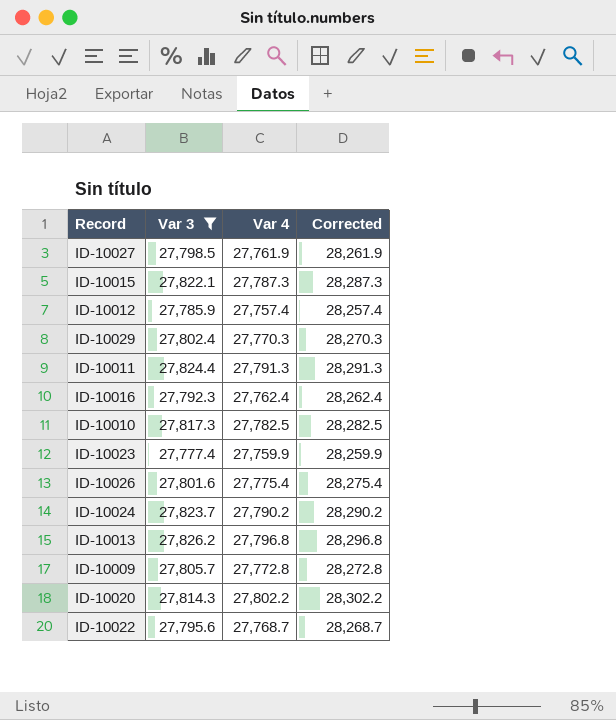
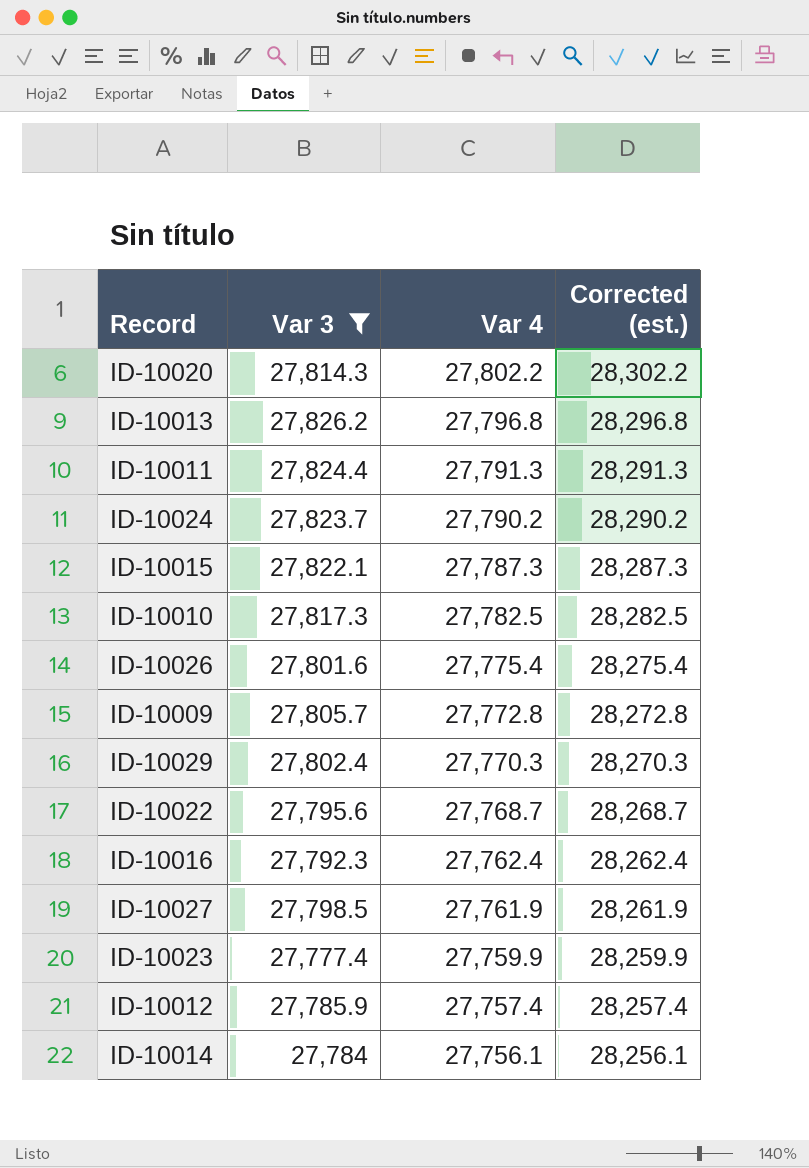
row order: none -> Var 4 descending
column name: Corrected -> Corrected (est.)
row ID-10014: none -> 27,784 | 27,756.1 | 28,256.1

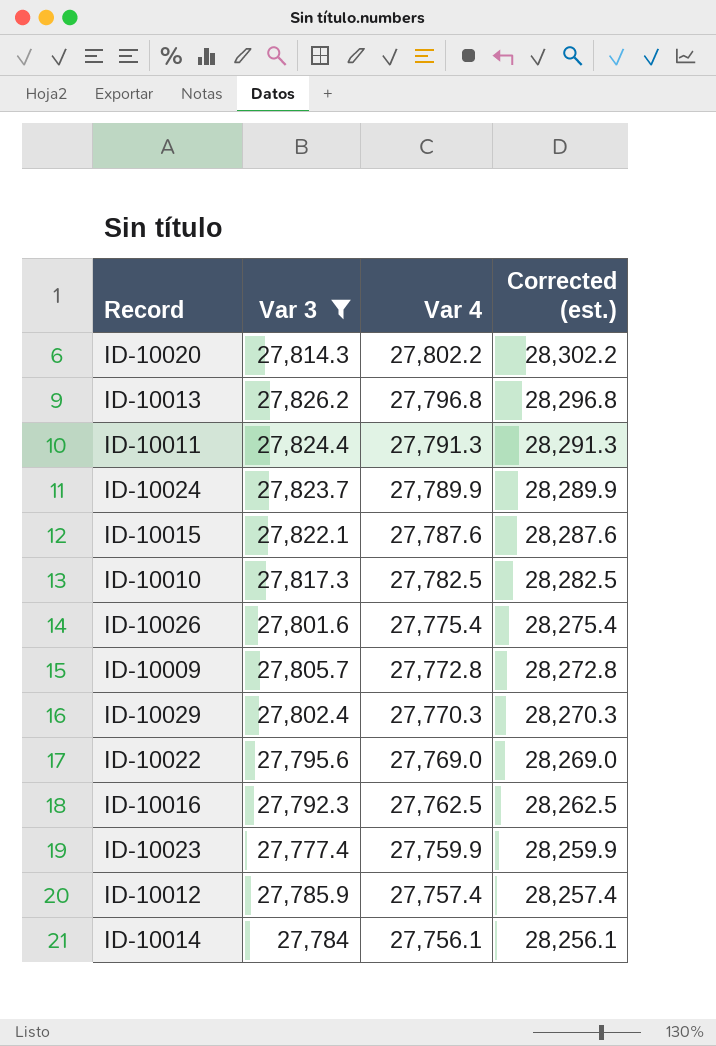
row ID-10027: 27,798.5 | 27,761.9 | 28,261.9 -> none
ID-10024 | Var 4: 27,790.2 -> 27,789.9
ID-10024 | Corrected (est.): 28,290.2 -> 28,289.9
ID-10015 | Var 4: 27,787.3 -> 27,787.6
ID-10015 | Corrected (est.): 28,287.3 -> 28,287.6
ID-10022 | Var 4: 27,768.7 -> 27,769.0
ID-10022 | Corrected (est.): 28,268.7 -> 28,269.0
ID-10016 | Var 4: 27,762.4 -> 27,762.5
ID-10016 | Corrected (est.): 28,262.4 -> 28,262.5

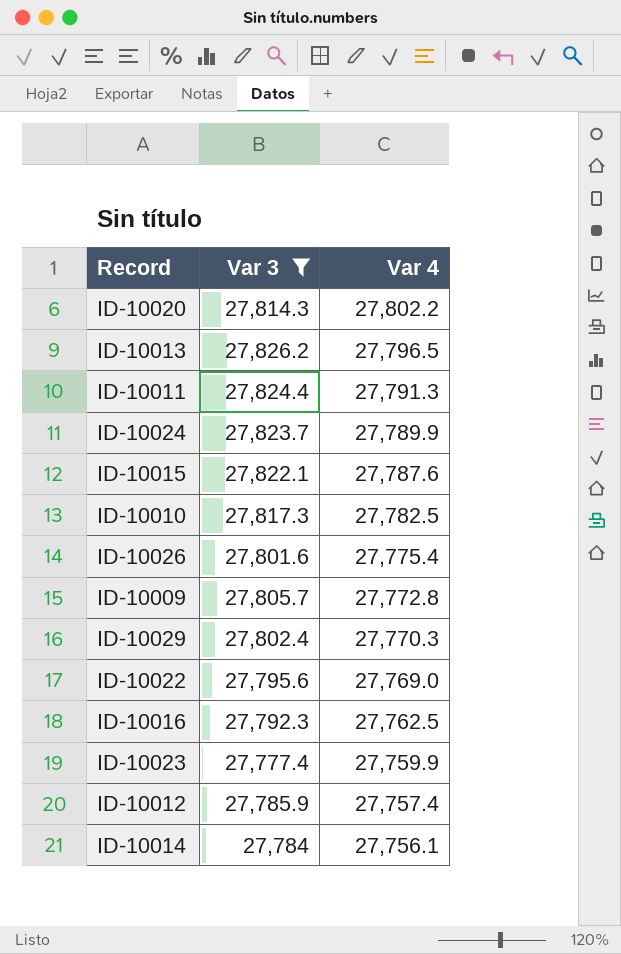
column Corrected (est.) | formula: [Var 4] + 500 -> none
ID-10013 | Var 4: 27,796.8 -> 27,796.5

